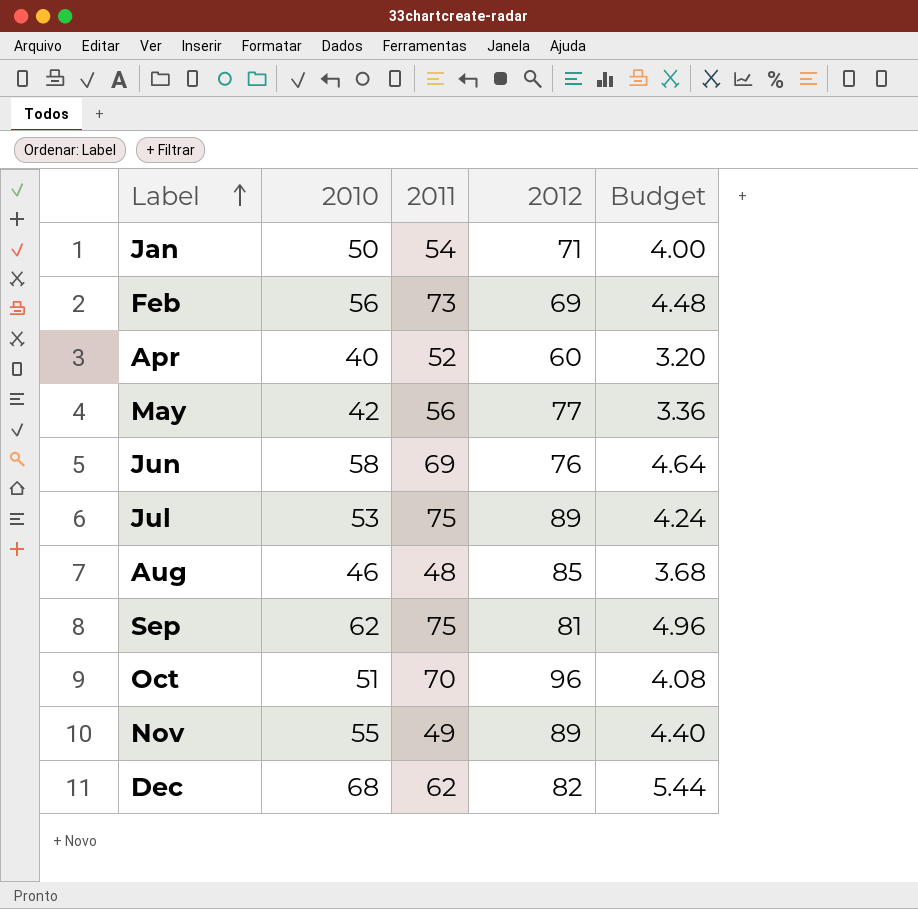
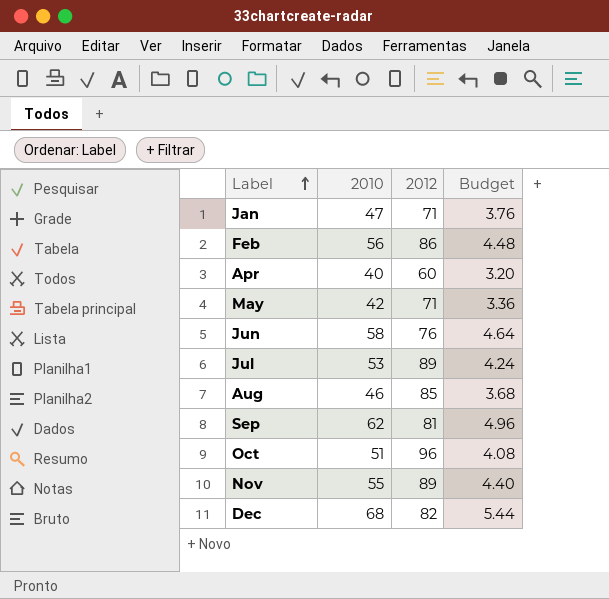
column 2011 | position: 3 -> none
Jan | 2010: 50 -> 47
Jan | Budget: 4.00 -> 3.76
Feb | 2012: 69 -> 86
May | 2012: 77 -> 71

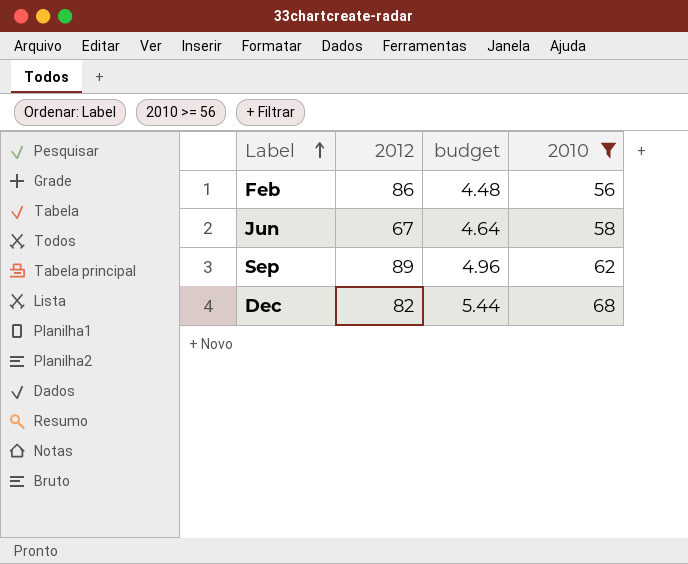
filter: none -> 2010 >= 56
column name: Budget -> budget
column 2010 | position: 2 -> 4
Jun | 2012: 76 -> 67
Sep | 2012: 81 -> 89

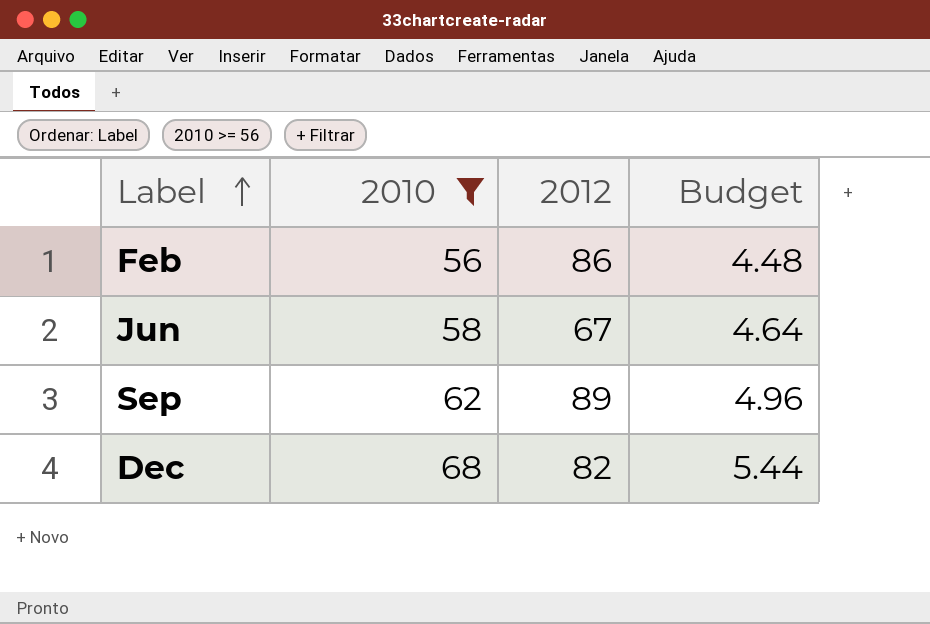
column 2010 | position: 4 -> 2
column name: budget -> Budget

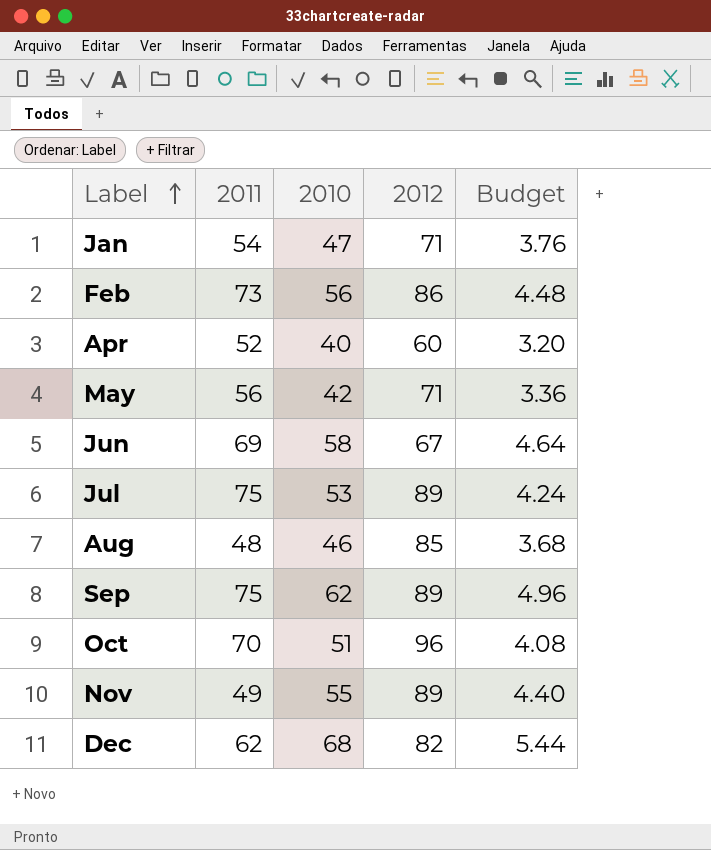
filter: 2010 >= 56 -> none
column 2011 | position: none -> 2

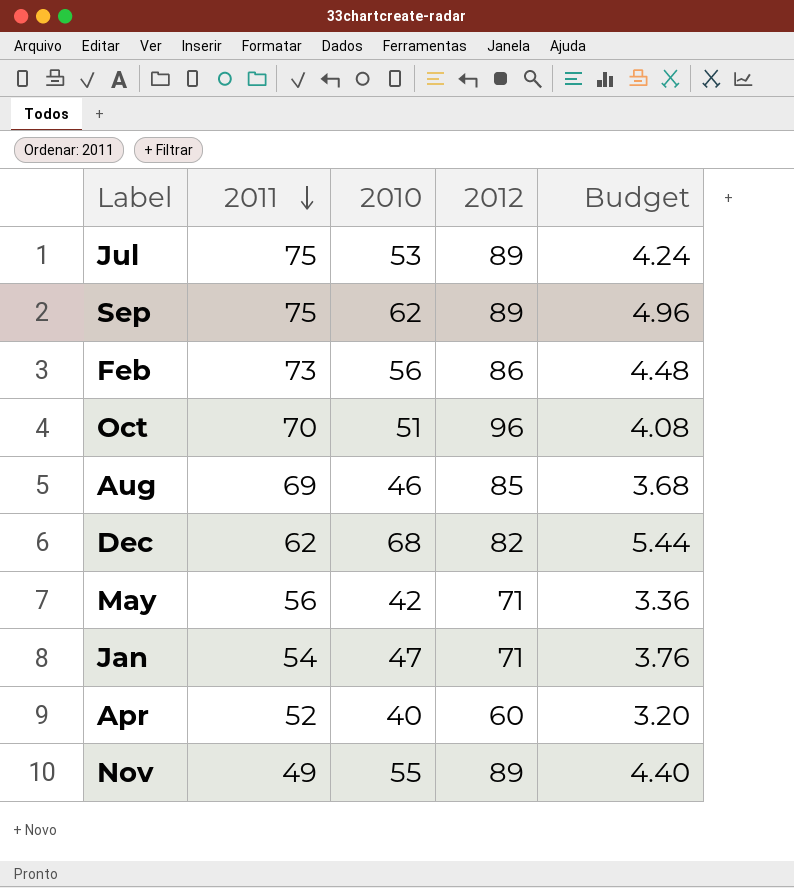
row order: Label ascending -> 2011 descending
row Jun: 69 | 58 | 67 | 4.64 -> none
Aug | 2011: 48 -> 69

